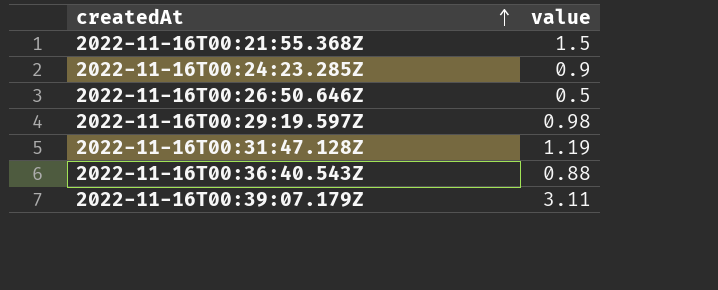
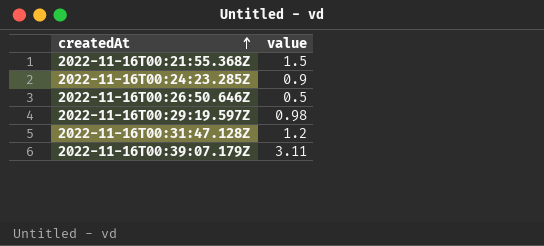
row 2022-11-16T00:36:40.543Z: 0.88 -> none
2022-11-16T00:31:47.128Z | value: 1.19 -> 1.2

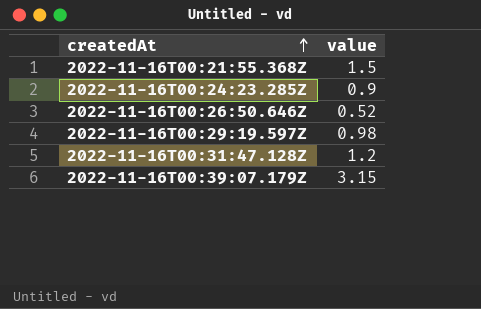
2022-11-16T00:26:50.646Z | value: 0.5 -> 0.52
2022-11-16T00:39:07.179Z | value: 3.11 -> 3.15

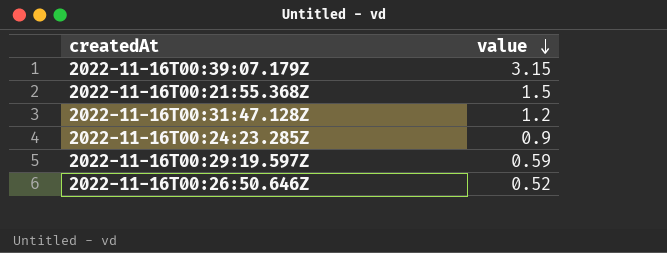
row order: createdAt ascending -> value descending
2022-11-16T00:29:19.597Z | value: 0.98 -> 0.59

